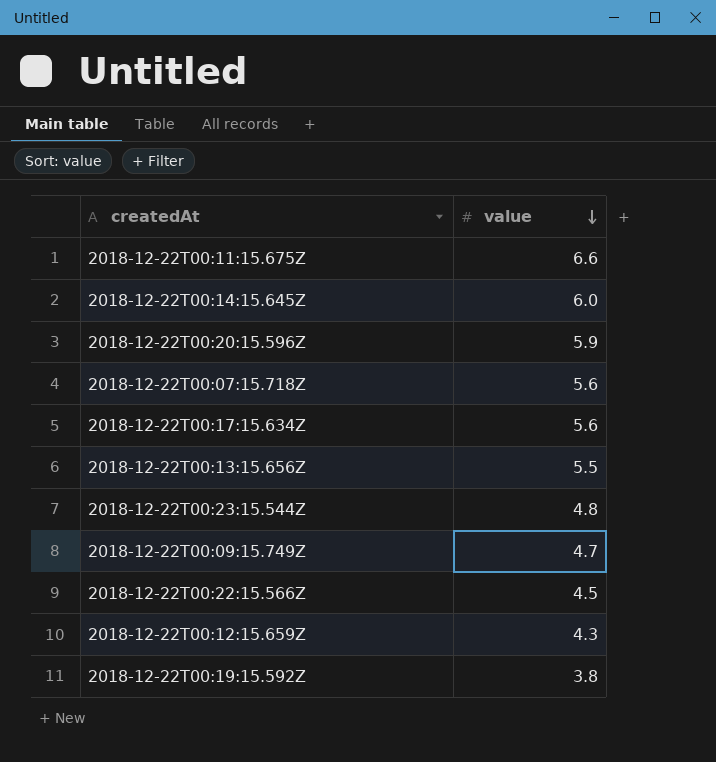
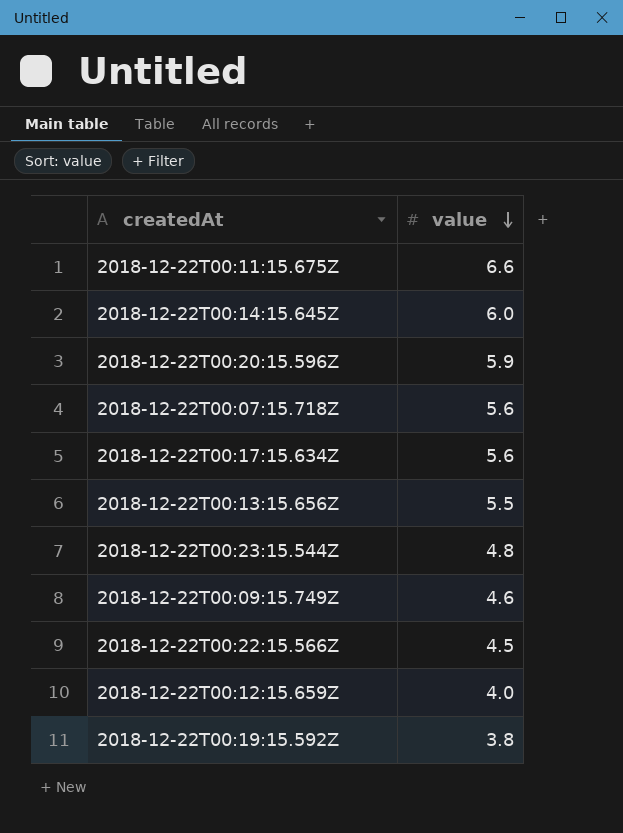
2018-12-22T00:09:15.749Z | value: 4.7 -> 4.6
2018-12-22T00:12:15.659Z | value: 4.3 -> 4.0

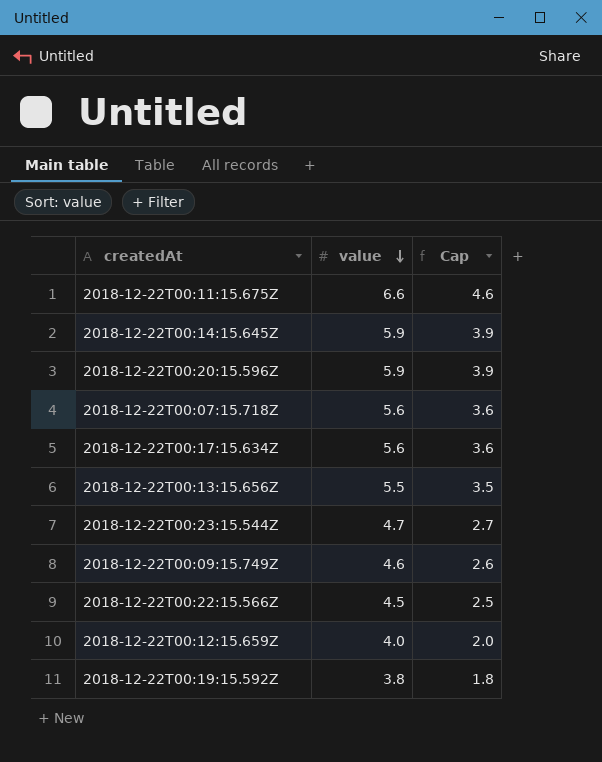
column Cap | formula: none -> [value] - 2
2018-12-22T00:14:15.645Z | value: 6.0 -> 5.9
2018-12-22T00:23:15.544Z | value: 4.8 -> 4.7

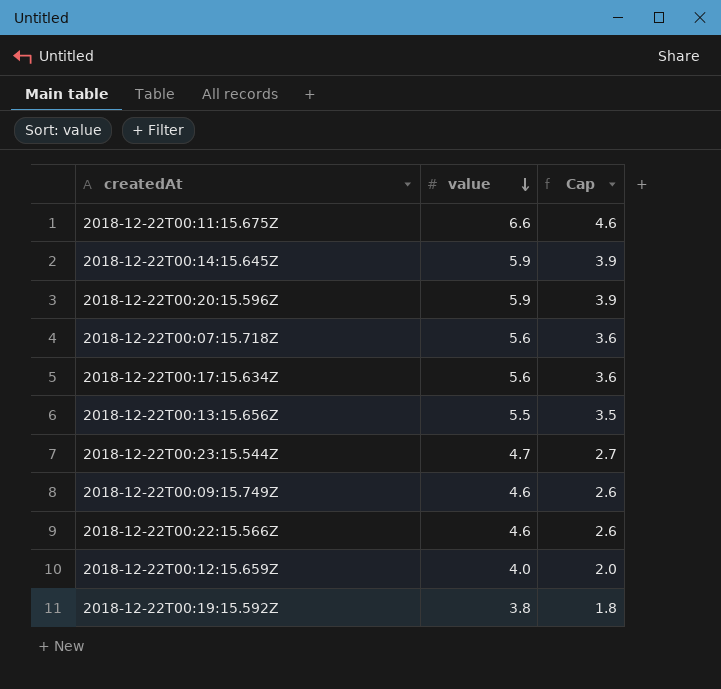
2018-12-22T00:22:15.566Z | value: 4.5 -> 4.6
2018-12-22T00:22:15.566Z | Cap: 2.5 -> 2.6

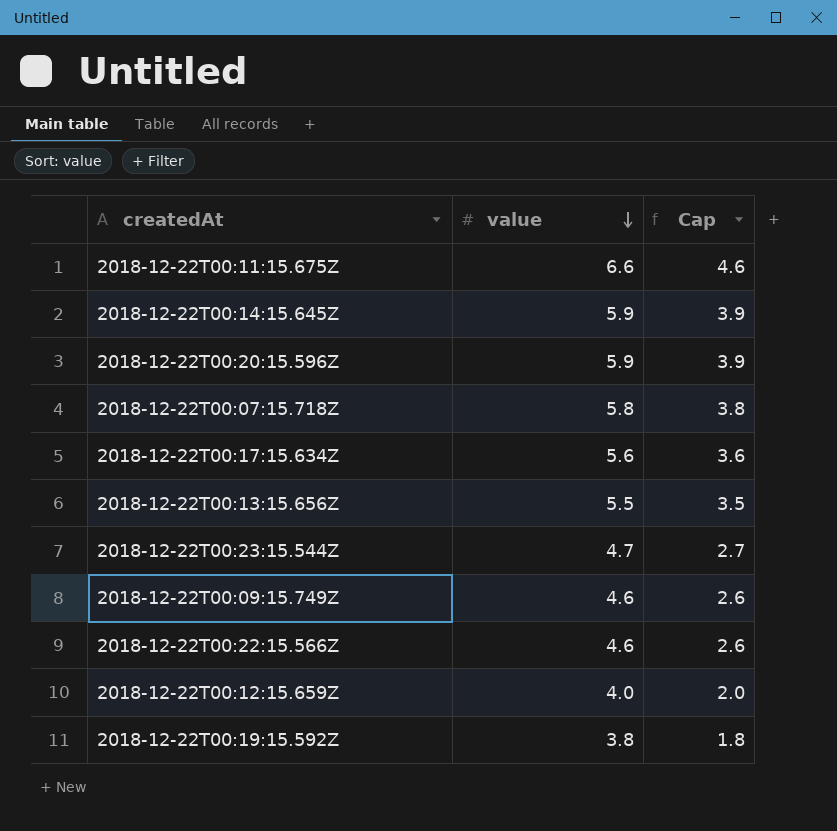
2018-12-22T00:07:15.718Z | value: 5.6 -> 5.8
2018-12-22T00:07:15.718Z | Cap: 3.6 -> 3.8

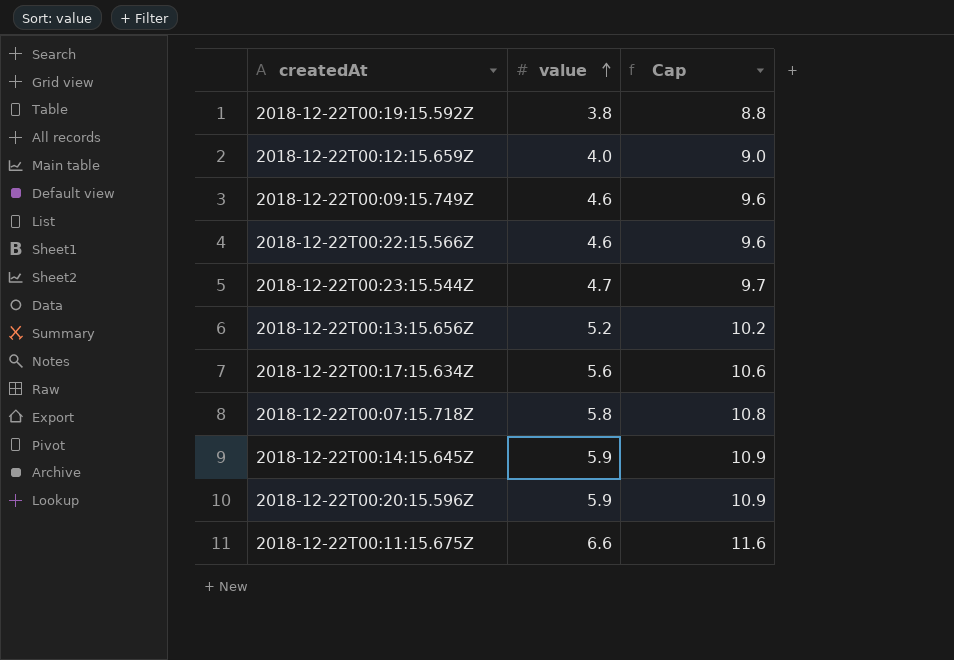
row order: value descending -> value ascending
column Cap | formula: [value] - 2 -> [value] + 5
2018-12-22T00:13:15.656Z | value: 5.5 -> 5.2

